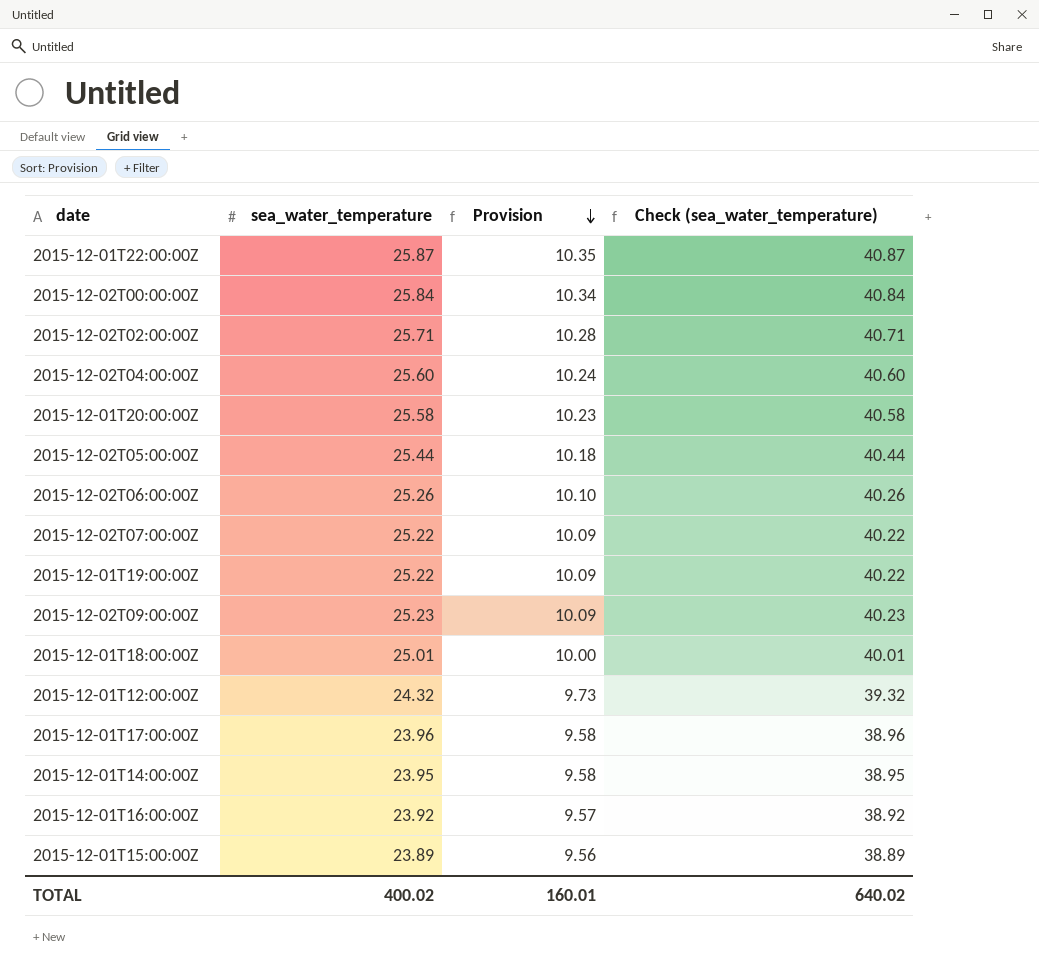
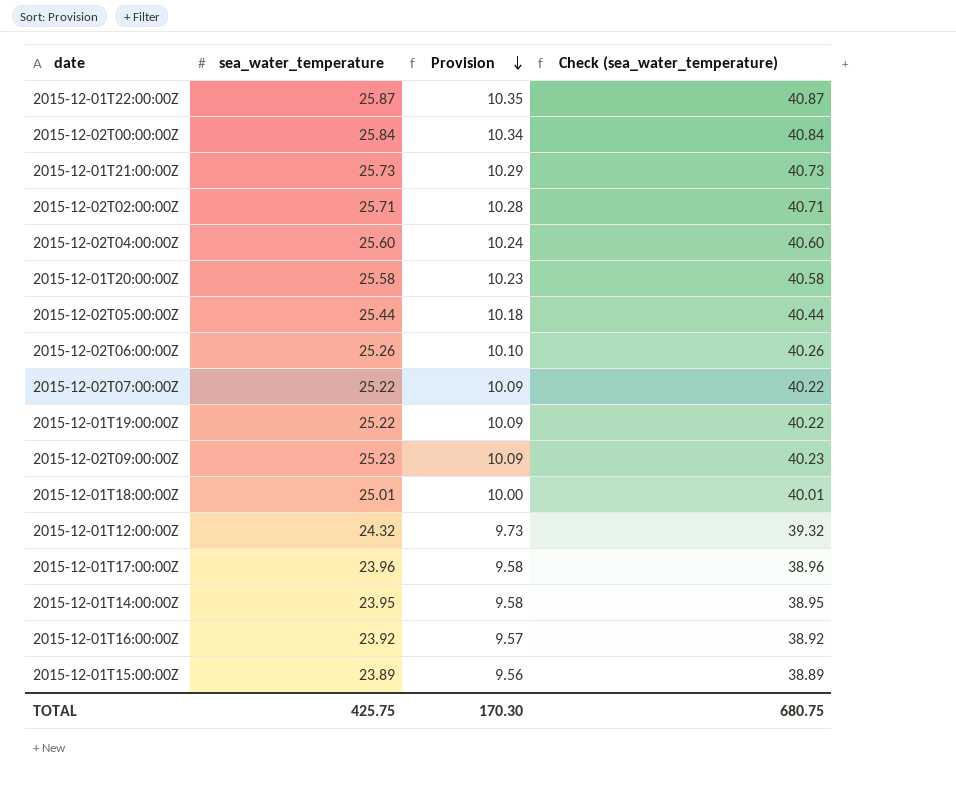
row 2015-12-01T21:00:00Z: none -> 25.73 | 10.29 | 40.73
TOTAL | sea_water_temperature: 400.02 -> 425.75
TOTAL | Provision: 160.01 -> 170.30
TOTAL | Check (sea_water_temperature): 640.02 -> 680.75

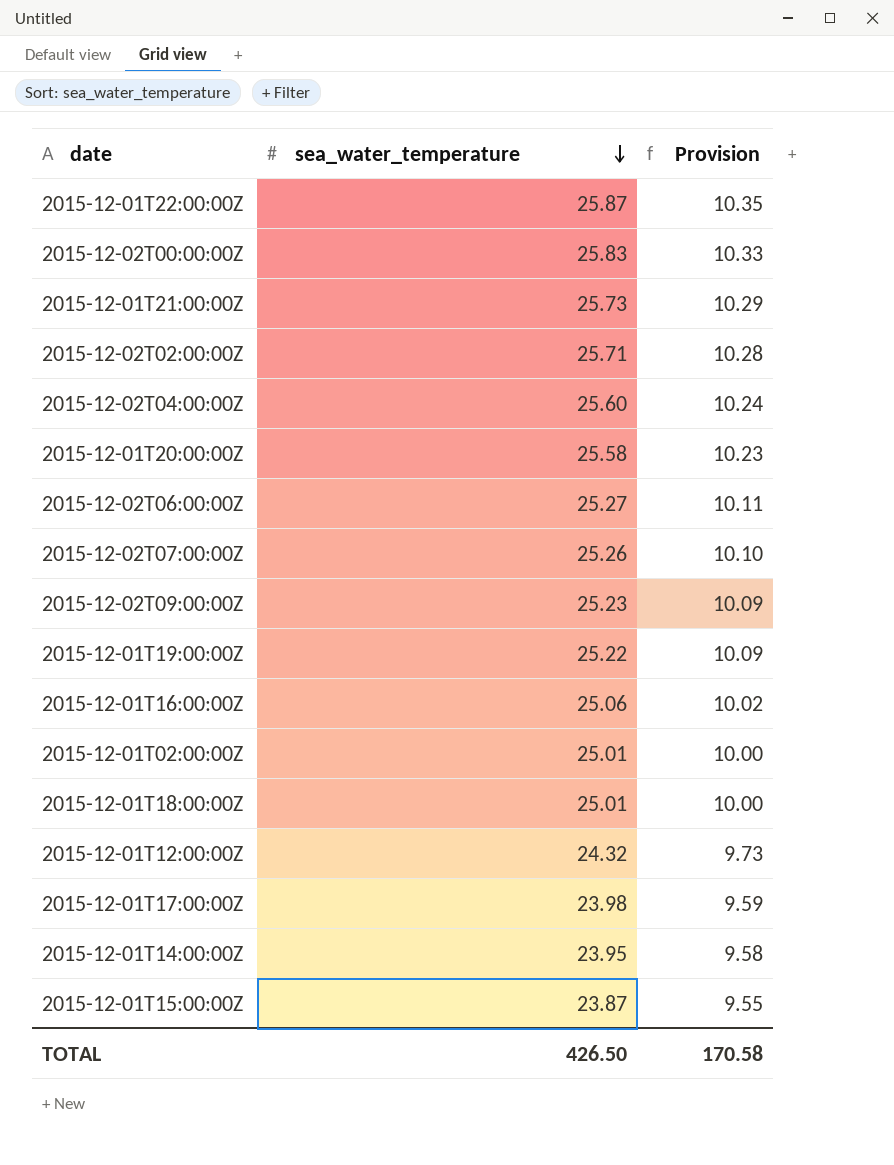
row order: Provision descending -> sea_water_temperature descending
column Check (sea_water_temperature) | formula: [sea_water_temperature] + 15 -> none
row 2015-12-02T05:00:00Z: 25.44 | 10.18 | 40.44 -> none
2015-12-02T00:00:00Z | sea_water_temperature: 25.84 -> 25.83
2015-12-02T00:00:00Z | Provision: 10.34 -> 10.33
2015-12-02T06:00:00Z | sea_water_temperature: 25.26 -> 25.27
2015-12-02T06:00:00Z | Provision: 10.10 -> 10.11
2015-12-02T07:00:00Z | sea_water_temperature: 25.22 -> 25.26
2015-12-02T07:00:00Z | Provision: 10.09 -> 10.10
2015-12-01T16:00:00Z | sea_water_temperature: 23.92 -> 25.06
2015-12-01T16:00:00Z | Provision: 9.57 -> 10.02
row 2015-12-01T02:00:00Z: none -> 25.01 | 10.00
2015-12-01T17:00:00Z | sea_water_temperature: 23.96 -> 23.98
2015-12-01T17:00:00Z | Provision: 9.58 -> 9.59
2015-12-01T15:00:00Z | sea_water_temperature: 23.89 -> 23.87
2015-12-01T15:00:00Z | Provision: 9.56 -> 9.55
TOTAL | sea_water_temperature: 425.75 -> 426.50
TOTAL | Provision: 170.30 -> 170.58

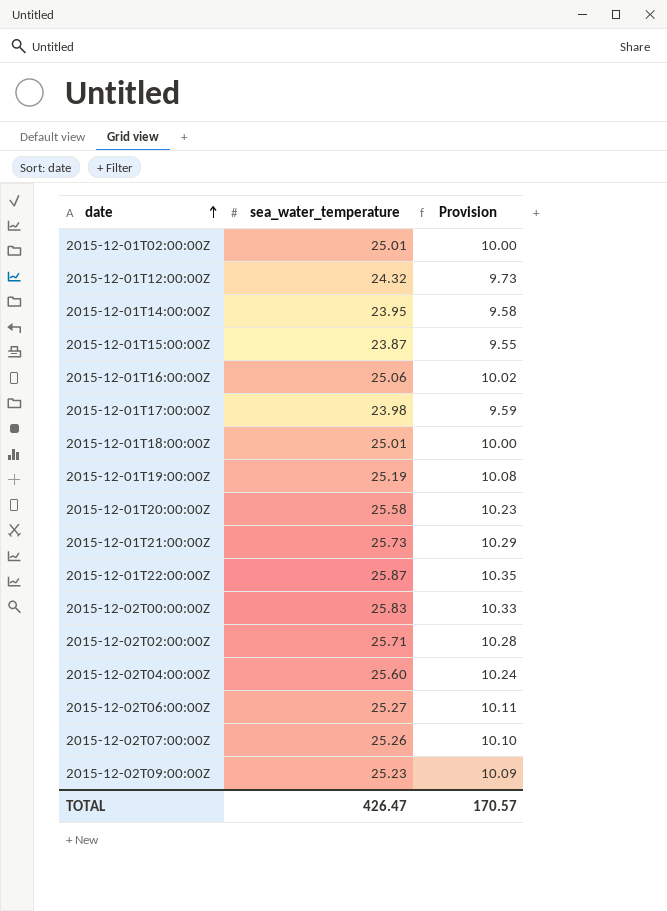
row order: sea_water_temperature descending -> date ascending
2015-12-01T19:00:00Z | sea_water_temperature: 25.22 -> 25.19
2015-12-01T19:00:00Z | Provision: 10.09 -> 10.08
TOTAL | sea_water_temperature: 426.50 -> 426.47
TOTAL | Provision: 170.58 -> 170.57

